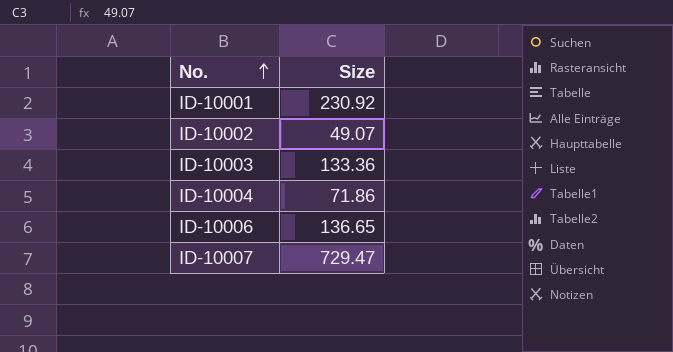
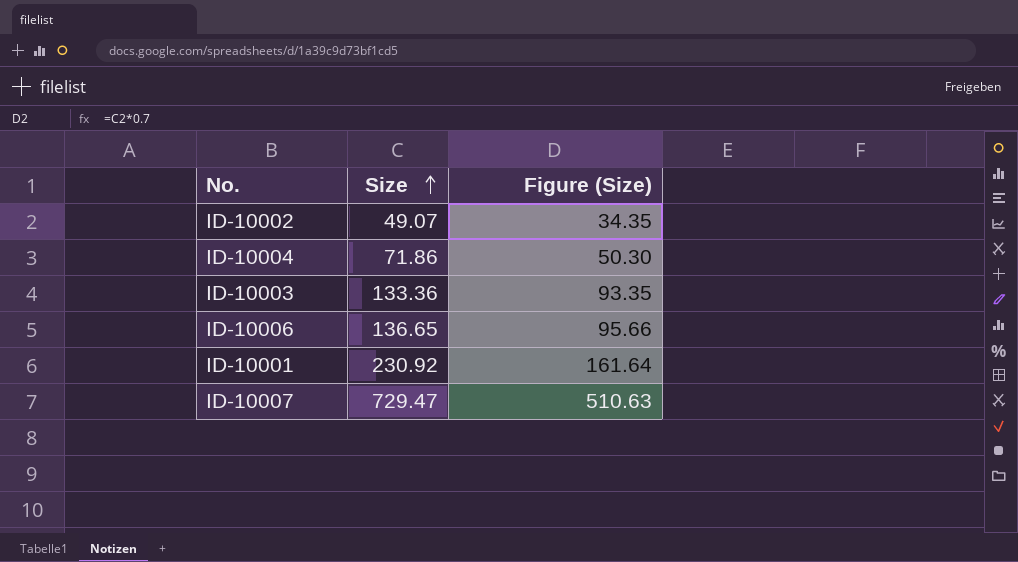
row order: No. ascending -> Size ascending
column Figure (Size) | formula: none -> [Size] * 0.7

